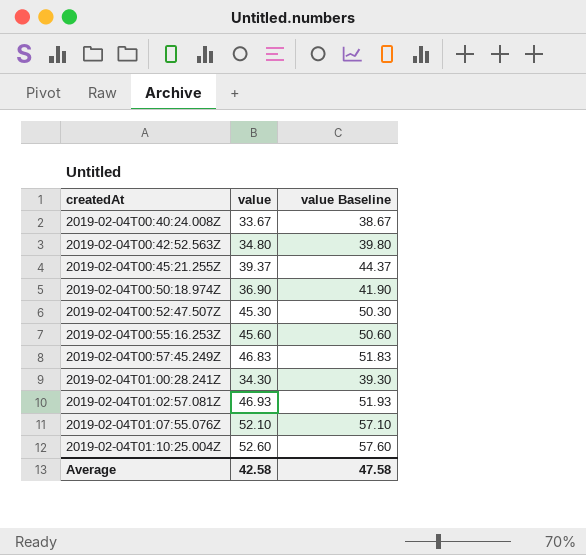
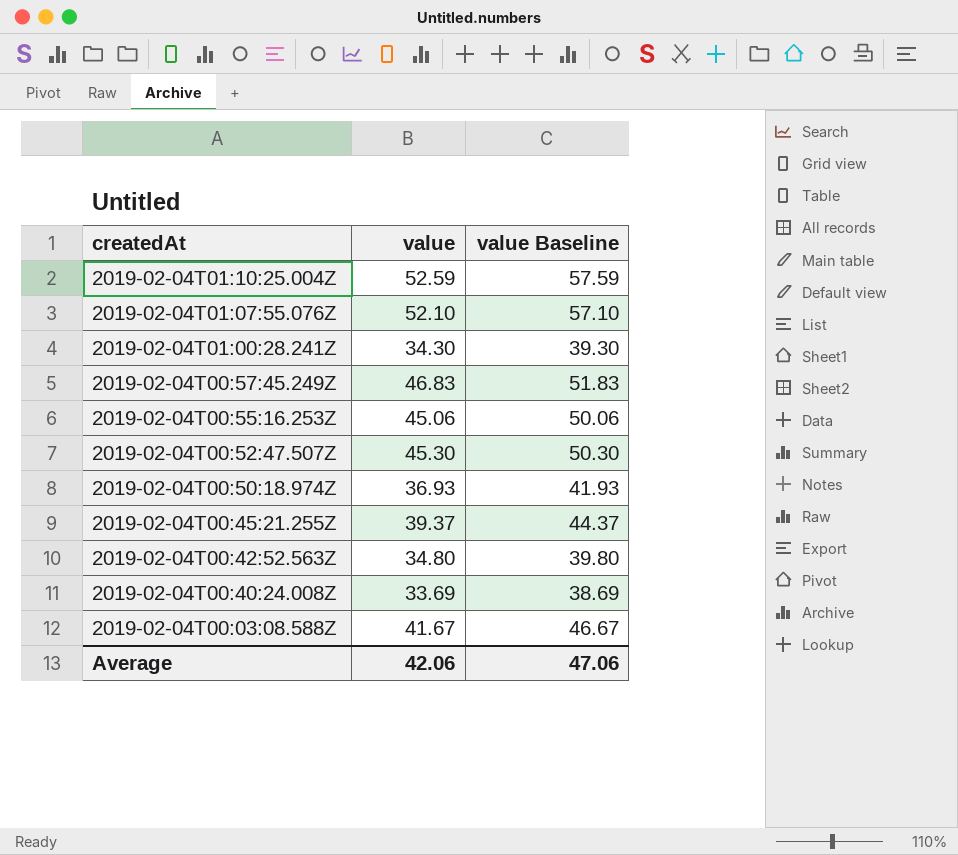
row order: createdAt ascending -> createdAt descending
row 2019-02-04T01:02:57.081Z: 46.93 | 51.93 -> none
2019-02-04T01:10:25.004Z | value: 52.60 -> 52.59
2019-02-04T01:10:25.004Z | value Baseline: 57.60 -> 57.59
2019-02-04T00:55:16.253Z | value: 45.60 -> 45.06
2019-02-04T00:55:16.253Z | value Baseline: 50.60 -> 50.06
2019-02-04T00:50:18.974Z | value: 36.90 -> 36.93
2019-02-04T00:50:18.974Z | value Baseline: 41.90 -> 41.93
2019-02-04T00:40:24.008Z | value: 33.67 -> 33.69
2019-02-04T00:40:24.008Z | value Baseline: 38.67 -> 38.69
row 2019-02-04T00:03:08.588Z: none -> 41.67 | 46.67
Average | value: 42.58 -> 42.06
Average | value Baseline: 47.58 -> 47.06

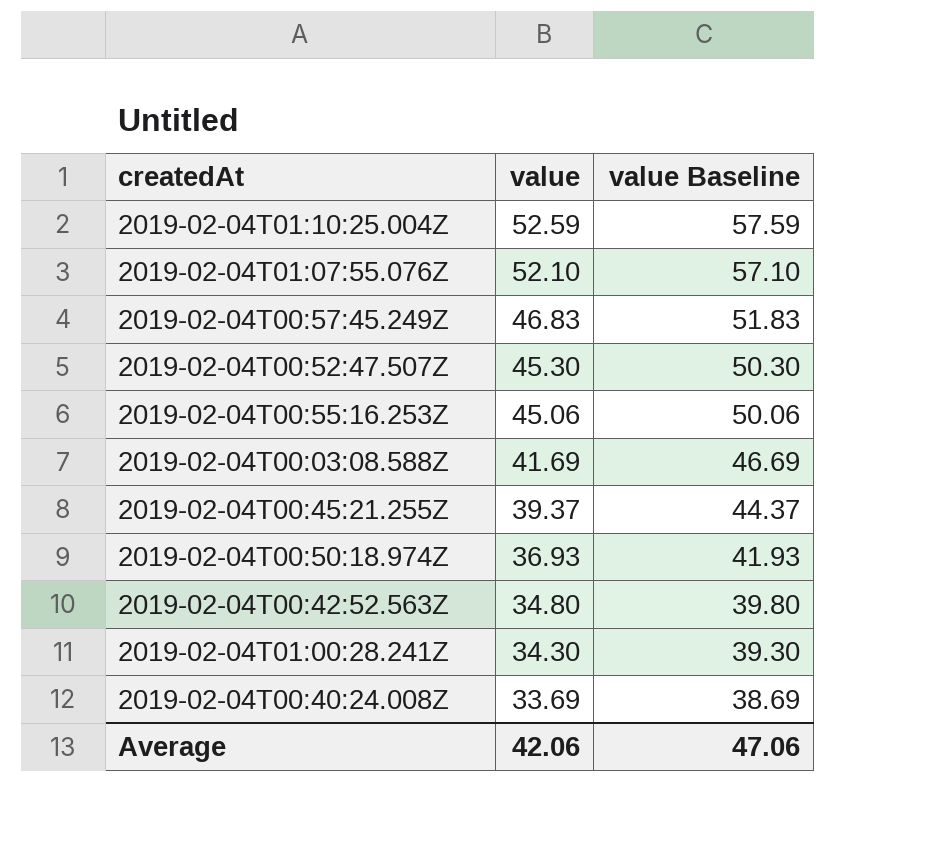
row order: createdAt descending -> value descending
2019-02-04T00:03:08.588Z | value: 41.67 -> 41.69
2019-02-04T00:03:08.588Z | value Baseline: 46.67 -> 46.69

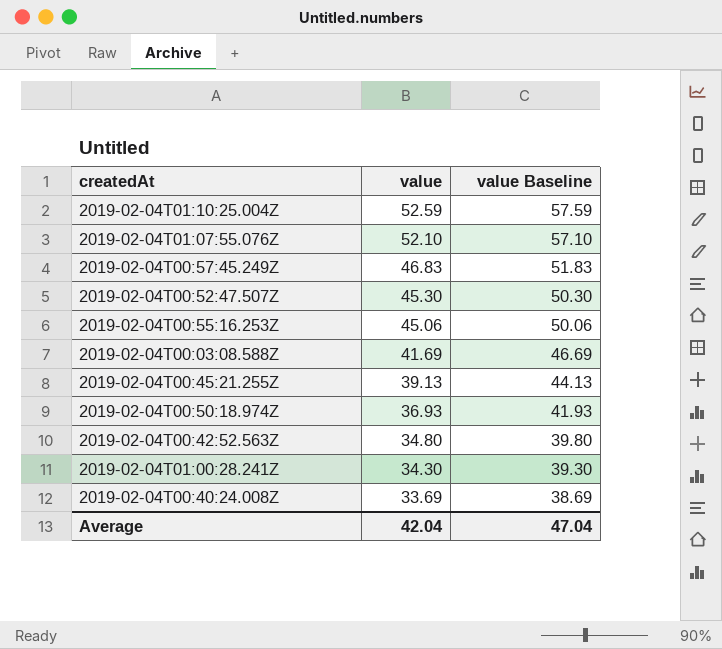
2019-02-04T00:45:21.255Z | value: 39.37 -> 39.13
2019-02-04T00:45:21.255Z | value Baseline: 44.37 -> 44.13
Average | value: 42.06 -> 42.04
Average | value Baseline: 47.06 -> 47.04

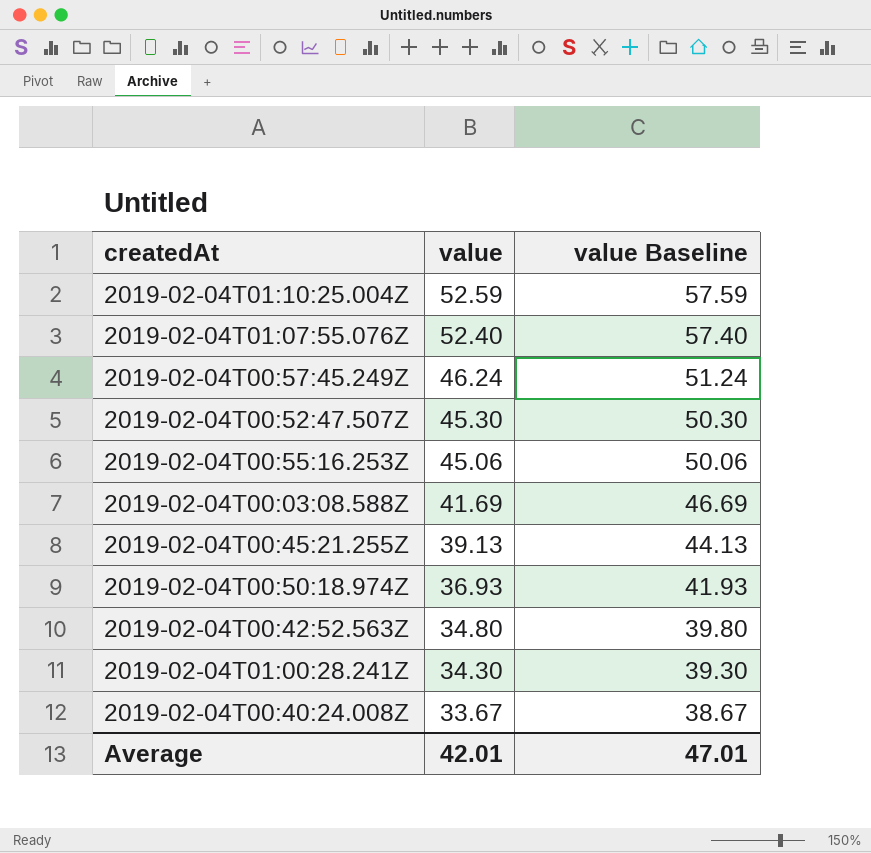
2019-02-04T01:07:55.076Z | value: 52.10 -> 52.40
2019-02-04T01:07:55.076Z | value Baseline: 57.10 -> 57.40
2019-02-04T00:57:45.249Z | value: 46.83 -> 46.24
2019-02-04T00:57:45.249Z | value Baseline: 51.83 -> 51.24
2019-02-04T00:40:24.008Z | value: 33.69 -> 33.67
2019-02-04T00:40:24.008Z | value Baseline: 38.69 -> 38.67
Average | value: 42.04 -> 42.01
Average | value Baseline: 47.04 -> 47.01

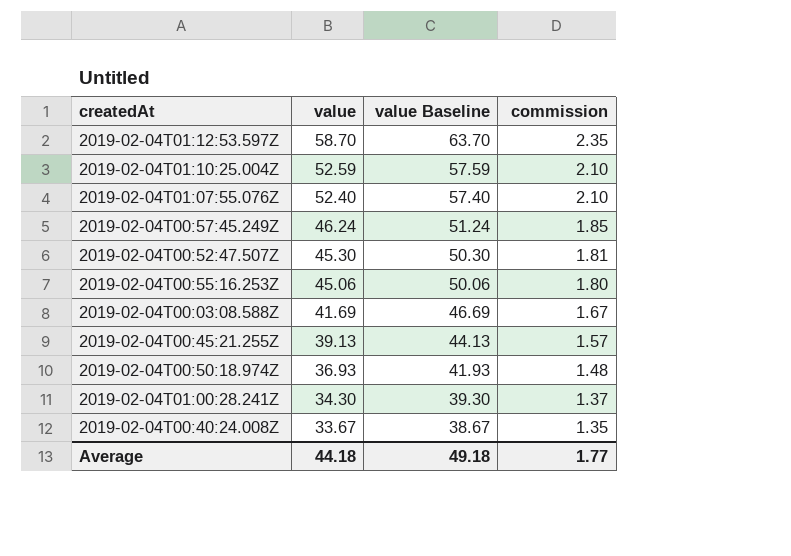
column commission | formula: none -> [value] * 0.04
row 2019-02-04T00:42:52.563Z: 34.80 | 39.80 -> none
row 2019-02-04T01:12:53.597Z: none -> 58.70 | 63.70 | 2.35
Average | value: 42.01 -> 44.18
Average | value Baseline: 47.01 -> 49.18

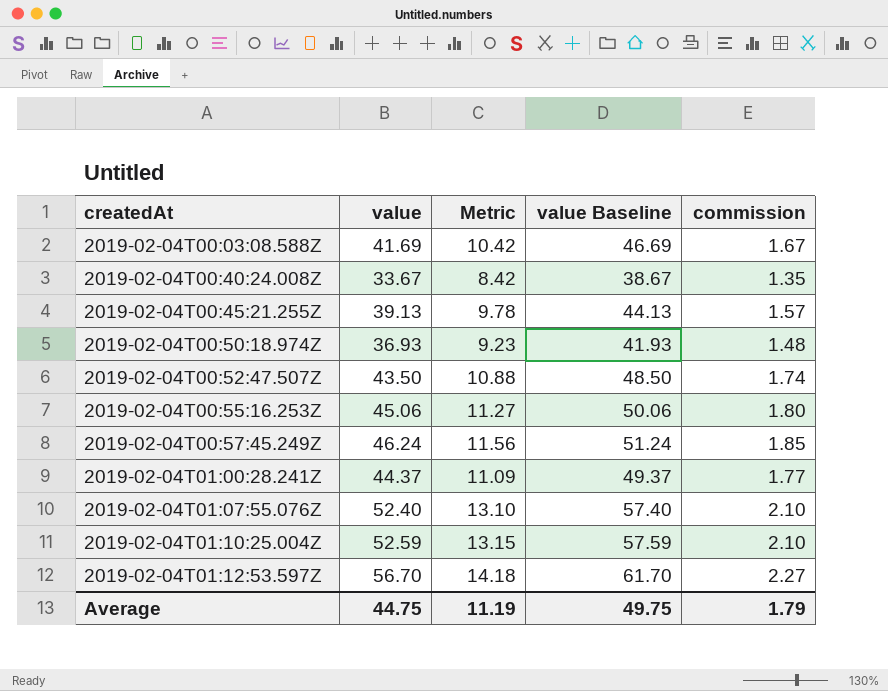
row order: value descending -> createdAt ascending
column Metric | formula: none -> [value] * 0.25
2019-02-04T00:52:47.507Z | value: 45.30 -> 43.50
2019-02-04T00:52:47.507Z | value Baseline: 50.30 -> 48.50
2019-02-04T00:52:47.507Z | commission: 1.81 -> 1.74
2019-02-04T01:00:28.241Z | value: 34.30 -> 44.37
2019-02-04T01:00:28.241Z | value Baseline: 39.30 -> 49.37
2019-02-04T01:00:28.241Z | commission: 1.37 -> 1.77
2019-02-04T01:12:53.597Z | value: 58.70 -> 56.70
2019-02-04T01:12:53.597Z | value Baseline: 63.70 -> 61.70
2019-02-04T01:12:53.597Z | commission: 2.35 -> 2.27
Average | value: 44.18 -> 44.75
Average | value Baseline: 49.18 -> 49.75
Average | commission: 1.77 -> 1.79

